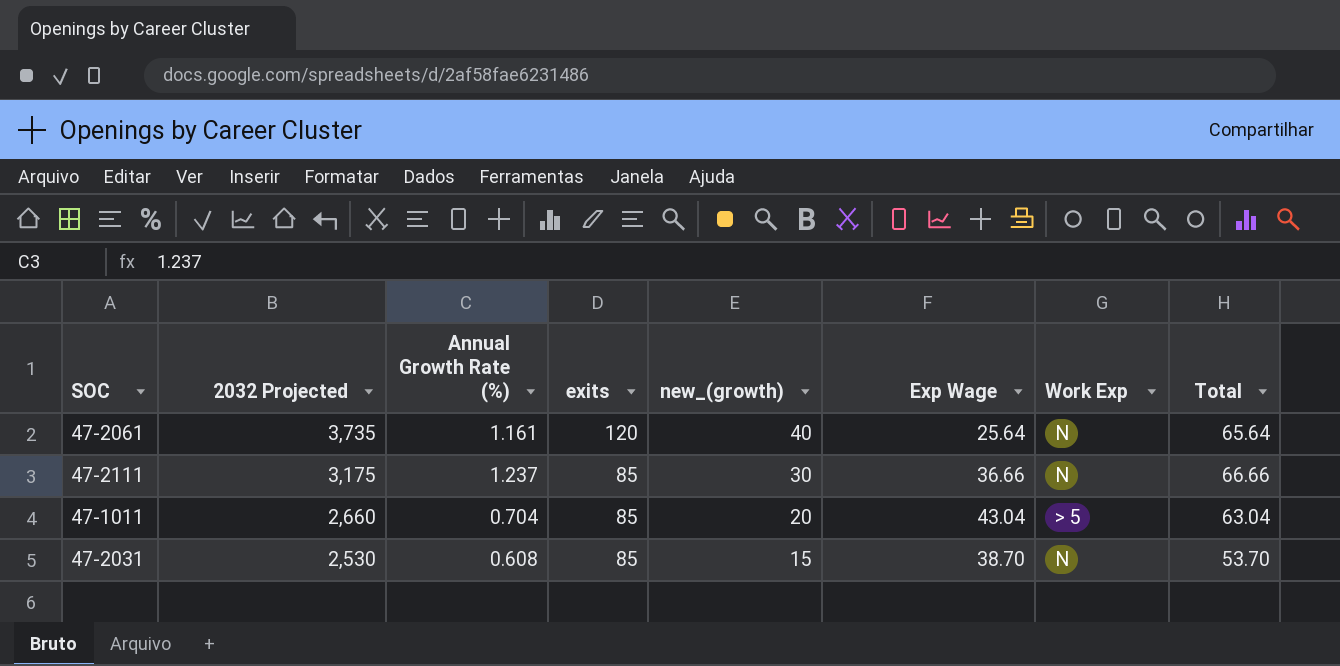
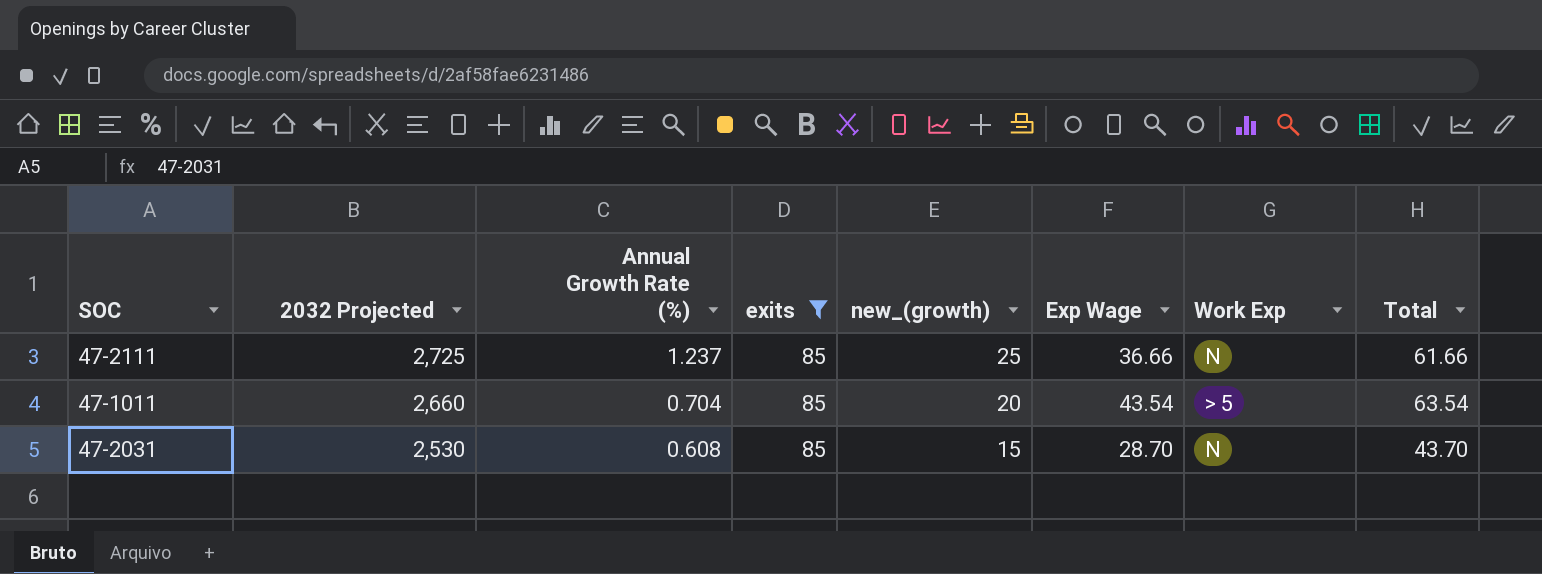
filter: none -> exits = 85
47-2111 | 2032 Projected: 3,175 -> 2,725
47-2111 | new_(growth): 30 -> 25
47-2111 | Total: 66.66 -> 61.66
47-1011 | Exp Wage: 43.04 -> 43.54
47-1011 | Total: 63.04 -> 63.54
47-2031 | Exp Wage: 38.70 -> 28.70
47-2031 | Total: 53.70 -> 43.70

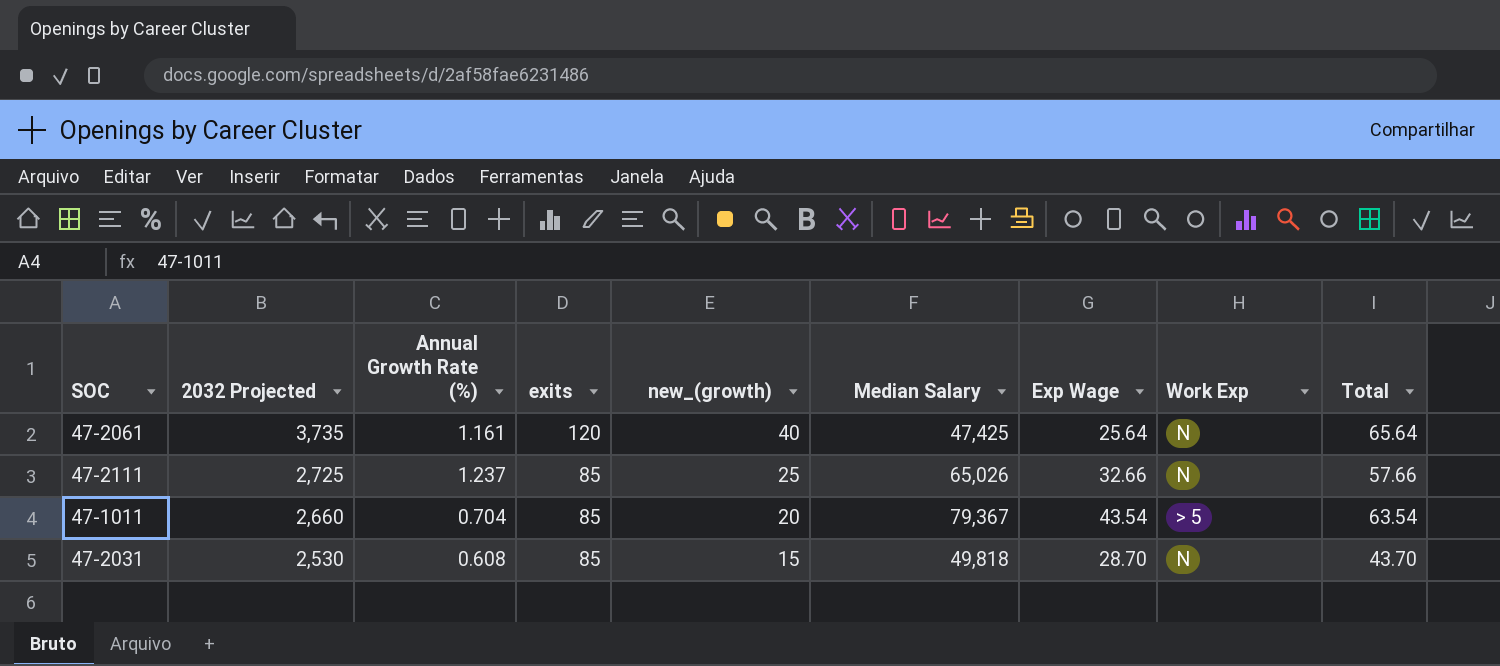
filter: exits = 85 -> none
column Median Salary | position: none -> 6
47-2111 | Exp Wage: 36.66 -> 32.66
47-2111 | Total: 61.66 -> 57.66

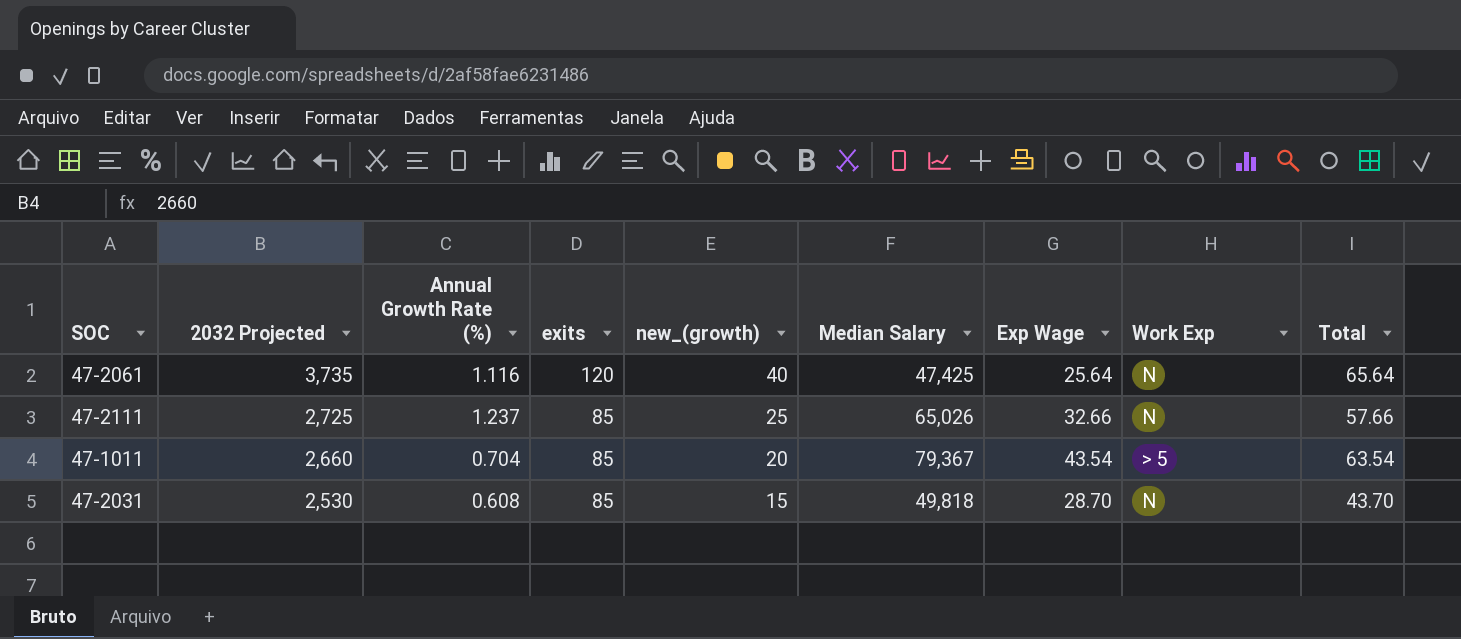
47-2061 | Annual Growth Rate (%): 1.161 -> 1.116

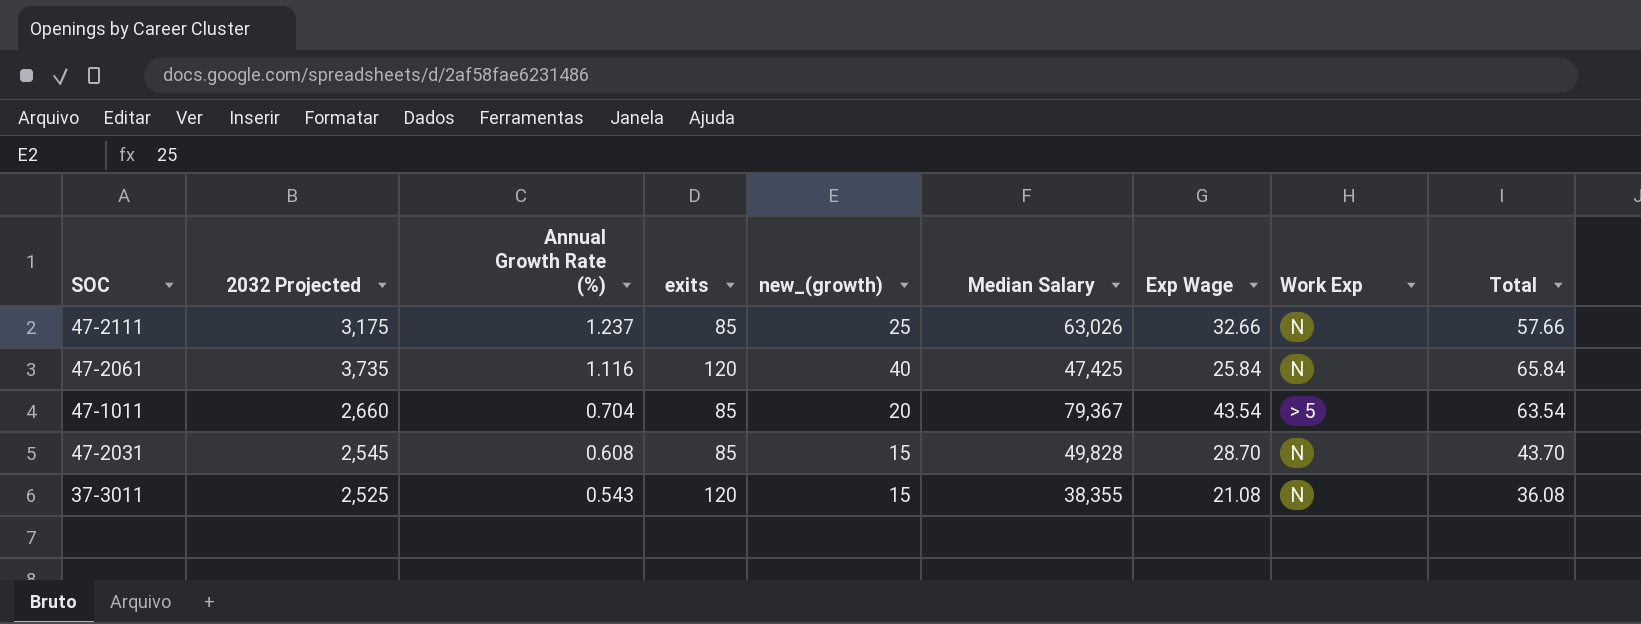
row order: 2032 Projected descending -> Annual Growth Rate (%) descending
47-2111 | 2032 Projected: 2,725 -> 3,175
47-2111 | Median Salary: 65,026 -> 63,026
47-2061 | Exp Wage: 25.64 -> 25.84
47-2061 | Total: 65.64 -> 65.84
47-2031 | 2032 Projected: 2,530 -> 2,545
47-2031 | Median Salary: 49,818 -> 49,828
row 37-3011: none -> 2,525 | 0.543 | 120 | 15 | 38,355 | 21.08 | N | 36.08

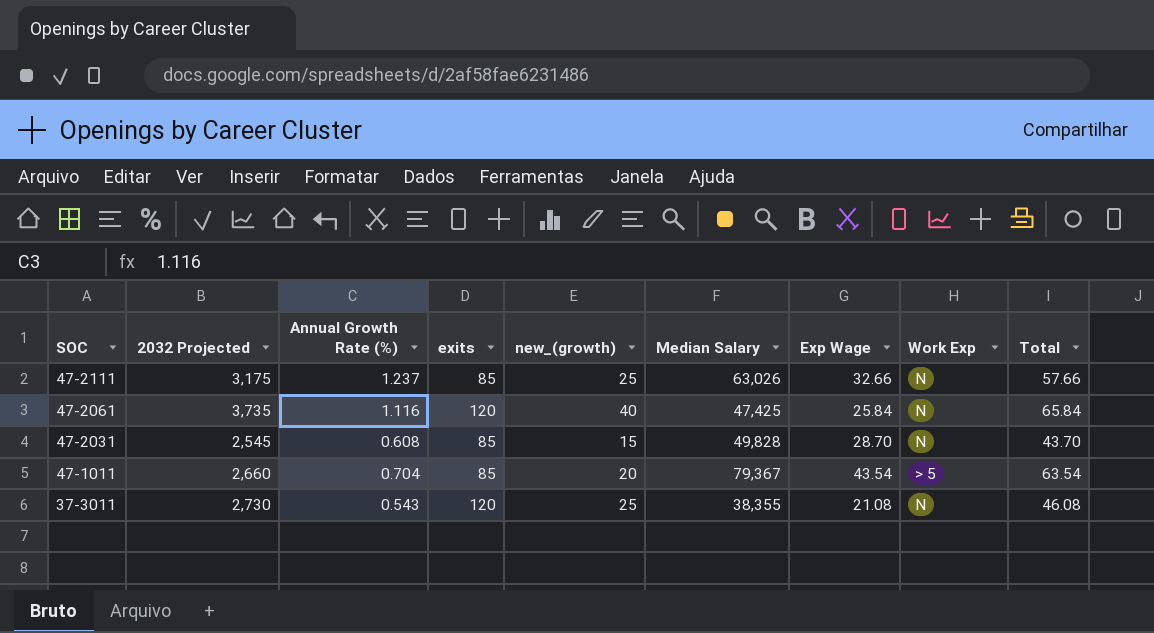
row order: Annual Growth Rate (%) descending -> SOC descending
37-3011 | 2032 Projected: 2,525 -> 2,730
37-3011 | new_(growth): 15 -> 25
37-3011 | Total: 36.08 -> 46.08

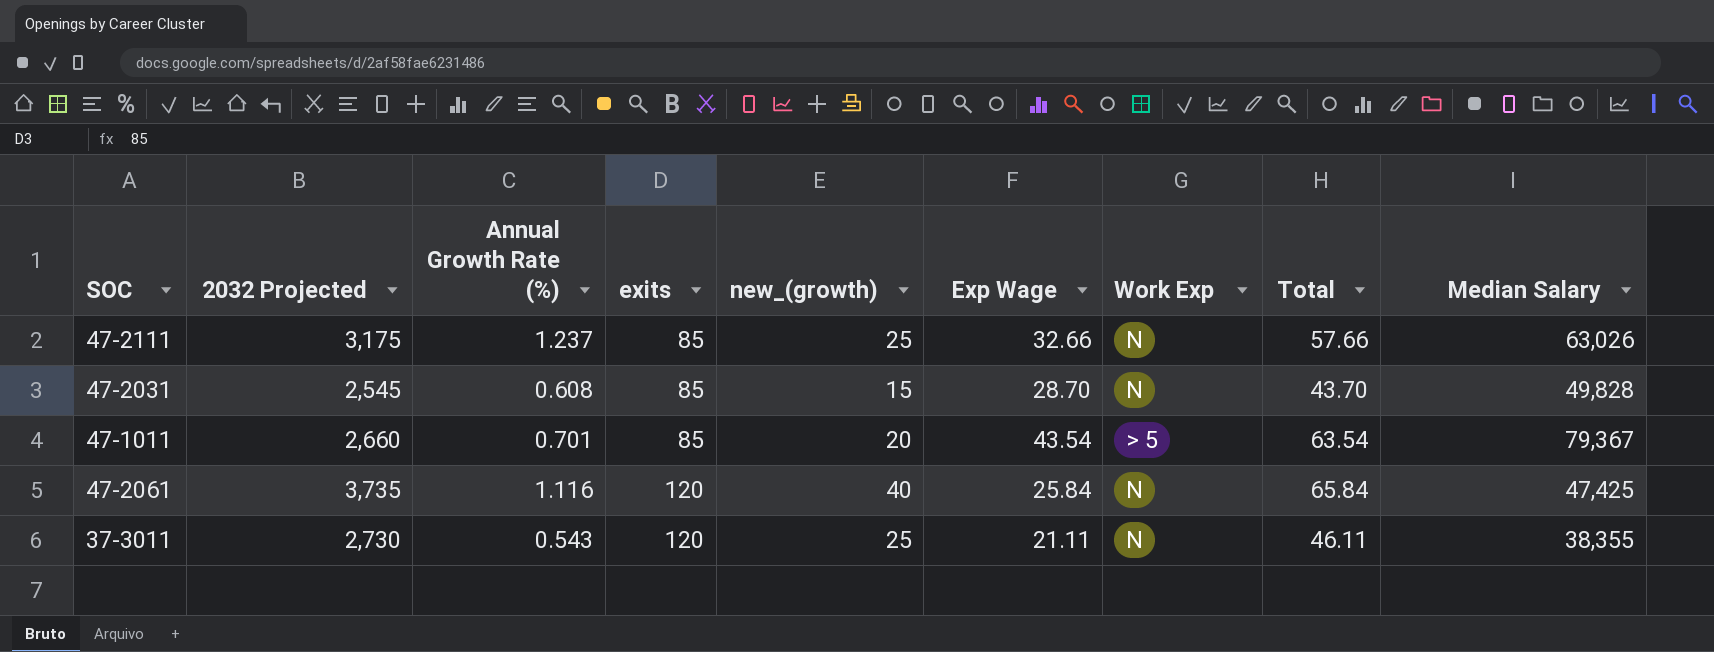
row order: SOC descending -> exits ascending
column Median Salary | position: 6 -> 9
47-1011 | Annual Growth Rate (%): 0.704 -> 0.701
37-3011 | Exp Wage: 21.08 -> 21.11
37-3011 | Total: 46.08 -> 46.11

